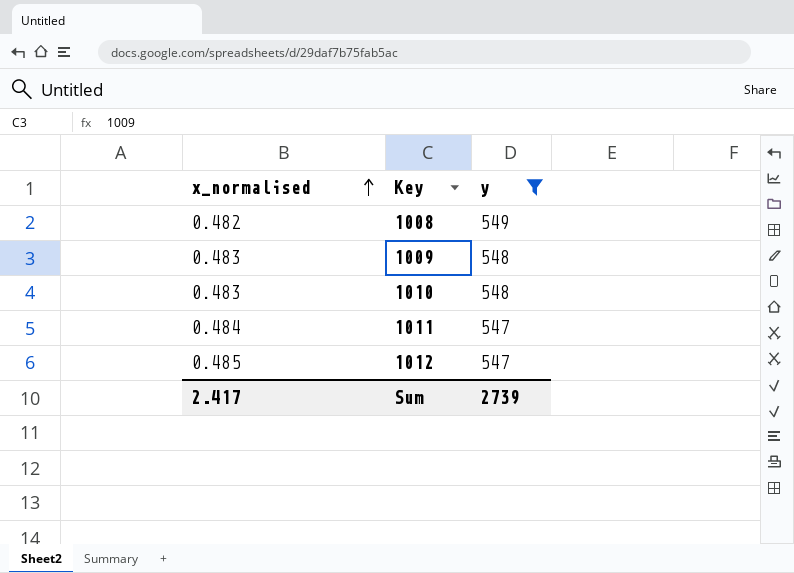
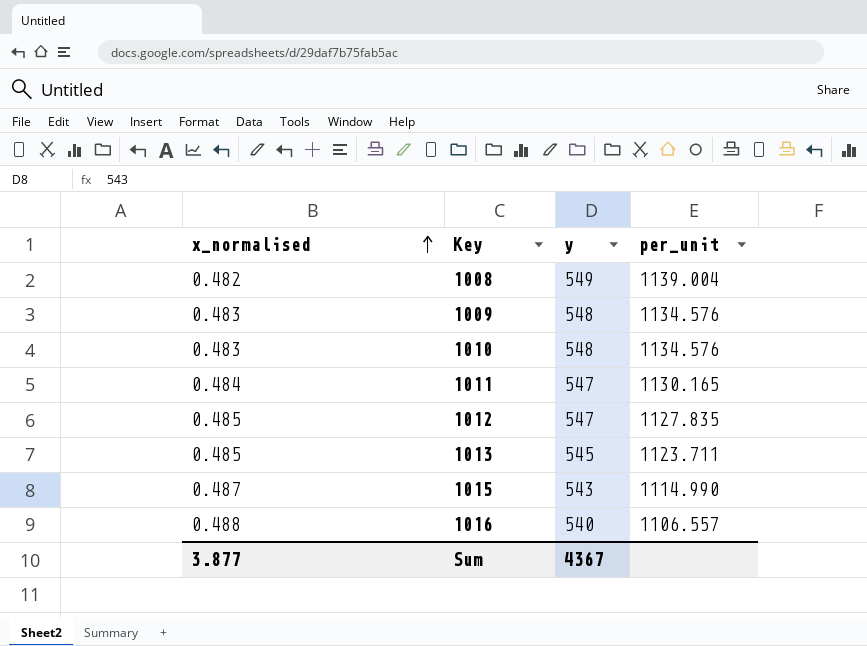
filter: y >= 547 -> none
column per_unit | formula: none -> [y] / [x_normalised]
Sum | x_normalised: 2.417 -> 3.877
Sum | y: 2739 -> 4367

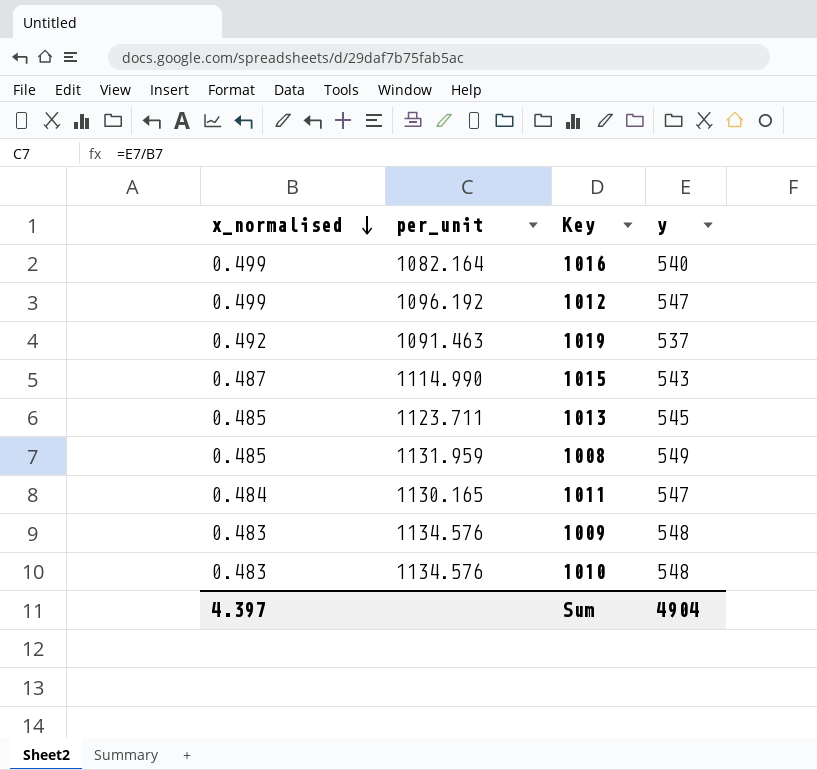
row order: x_normalised ascending -> x_normalised descending
column per_unit | position: 4 -> 2
1016 | x_normalised: 0.488 -> 0.499
1016 | per_unit: 1106.557 -> 1082.164
1012 | x_normalised: 0.485 -> 0.499
1012 | per_unit: 1127.835 -> 1096.192
row 1019: none -> 0.492 | 1091.463 | 537
1008 | x_normalised: 0.482 -> 0.485
1008 | per_unit: 1139.004 -> 1131.959
Sum | x_normalised: 3.877 -> 4.397
Sum | y: 4367 -> 4904

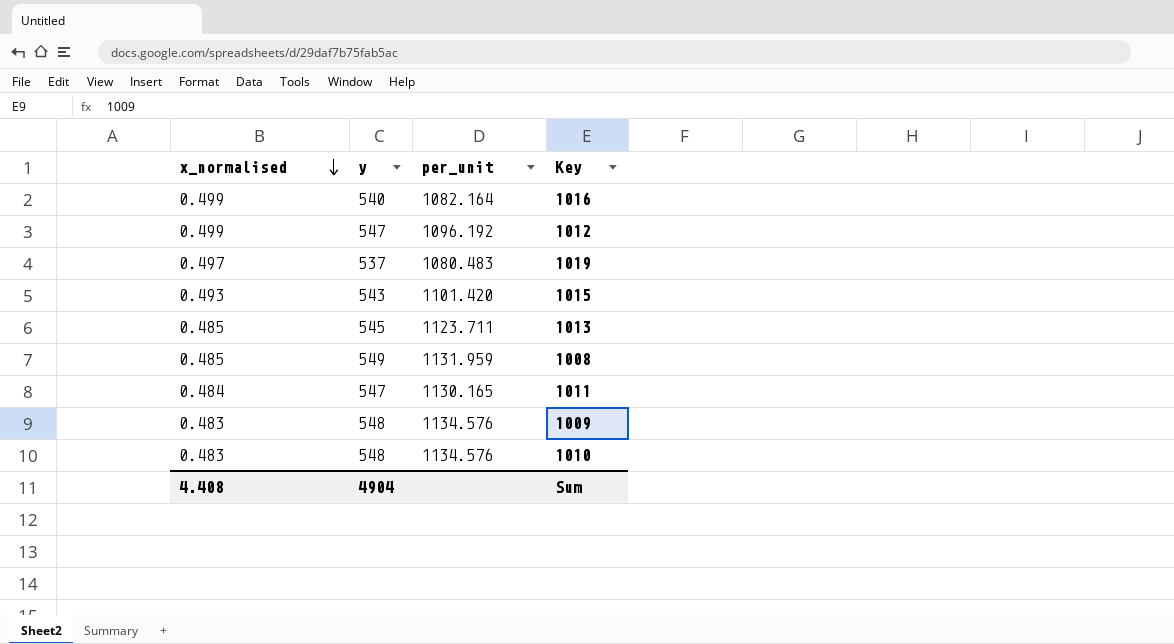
column y | position: 4 -> 2
1019 | x_normalised: 0.492 -> 0.497
1019 | per_unit: 1091.463 -> 1080.483
1015 | x_normalised: 0.487 -> 0.493
1015 | per_unit: 1114.990 -> 1101.420
Sum | x_normalised: 4.397 -> 4.408

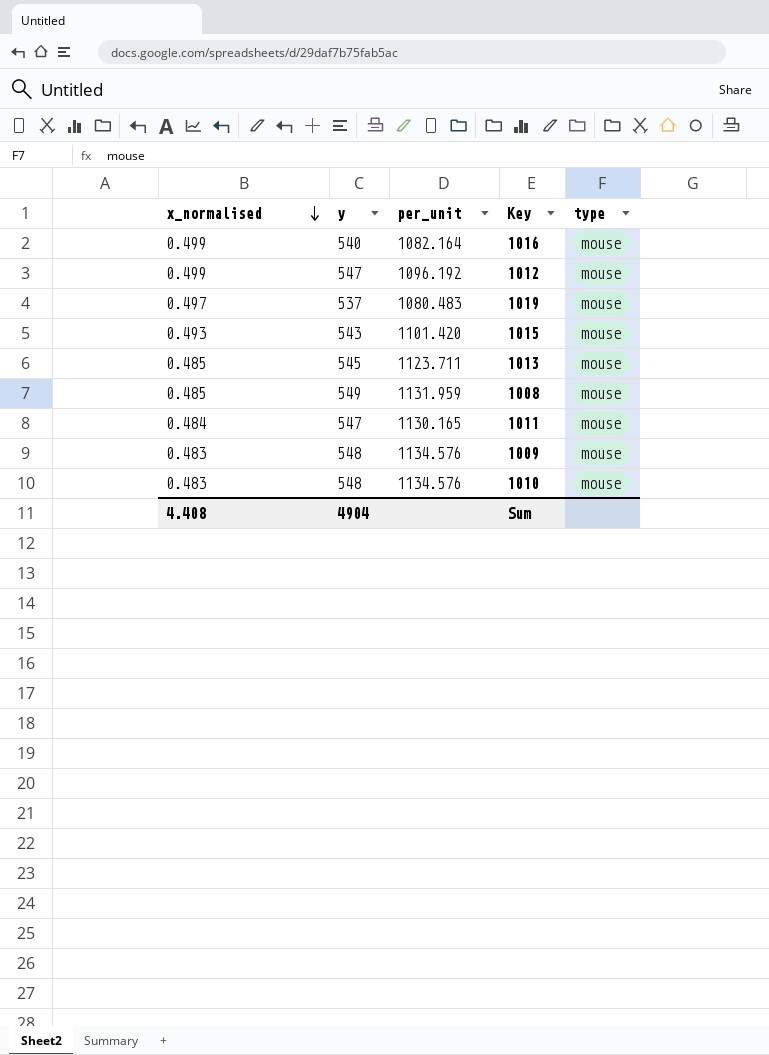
column type | position: none -> 5

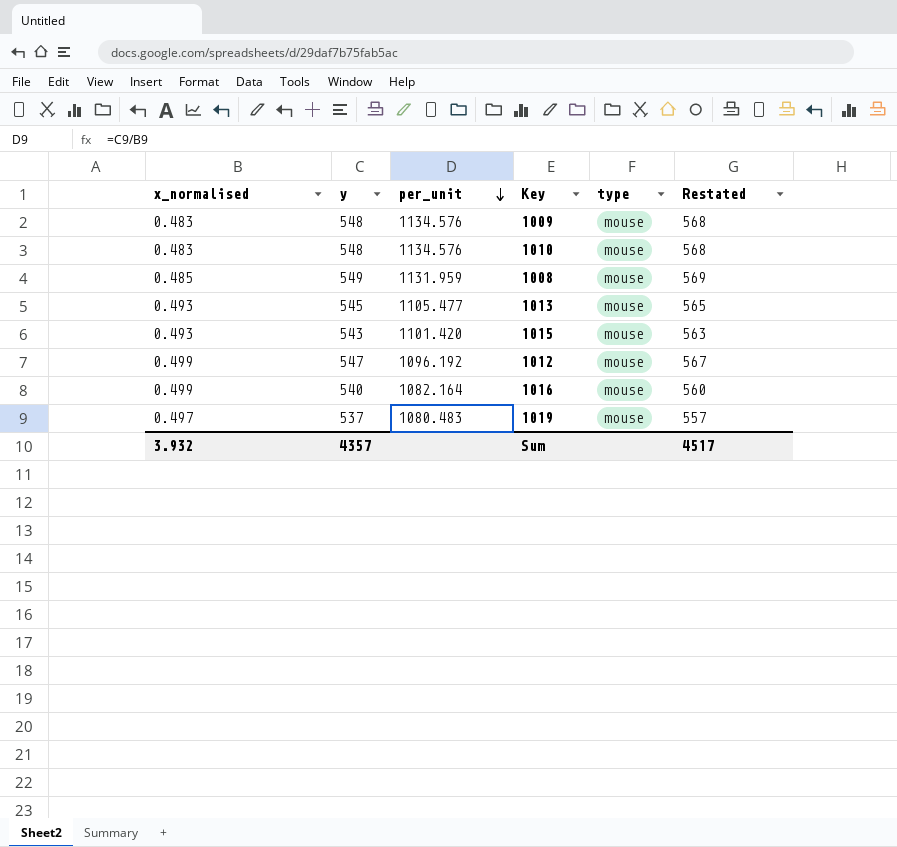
row order: x_normalised descending -> per_unit descending
column Restated | formula: none -> [y] + 20
row 1011: 0.484 | 547 | 1130.165 | mouse -> none
1013 | x_normalised: 0.485 -> 0.493
1013 | per_unit: 1123.711 -> 1105.477
Sum | x_normalised: 4.408 -> 3.932
Sum | y: 4904 -> 4357

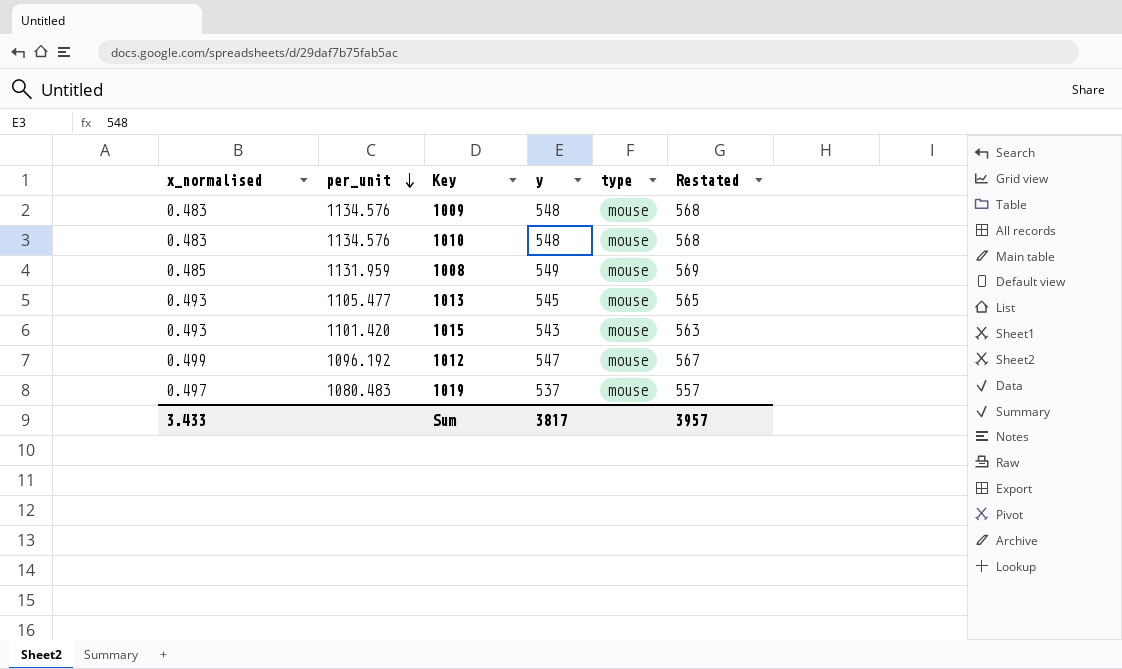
column y | position: 2 -> 4
row 1016: 0.499 | 540 | 1082.164 | mouse | 560 -> none
Sum | x_normalised: 3.932 -> 3.433
Sum | y: 4357 -> 3817
Sum | Restated: 4517 -> 3957

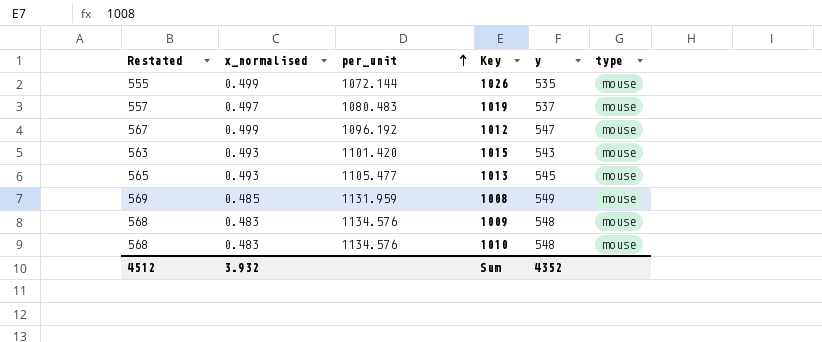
row order: per_unit descending -> per_unit ascending
column Restated | position: 6 -> 1
row 1026: none -> 555 | 0.499 | 1072.144 | 535 | mouse
Sum | Restated: 3957 -> 4512
Sum | x_normalised: 3.433 -> 3.932
Sum | y: 3817 -> 4352

